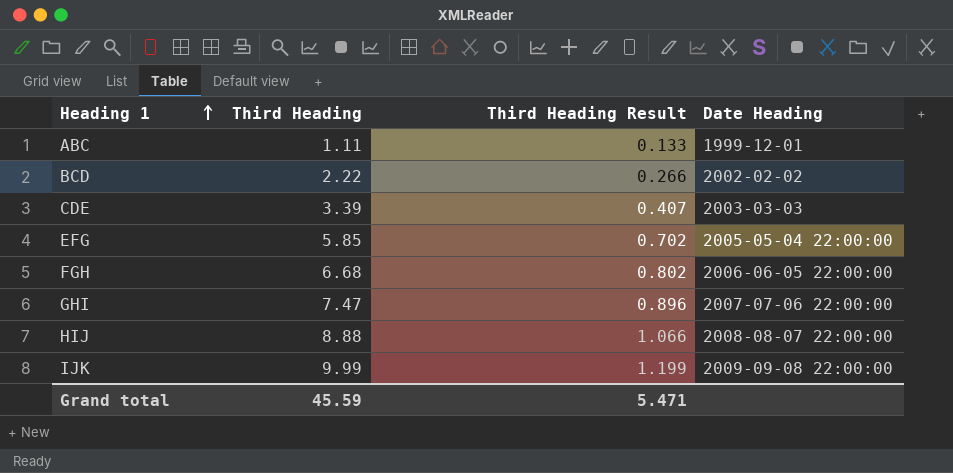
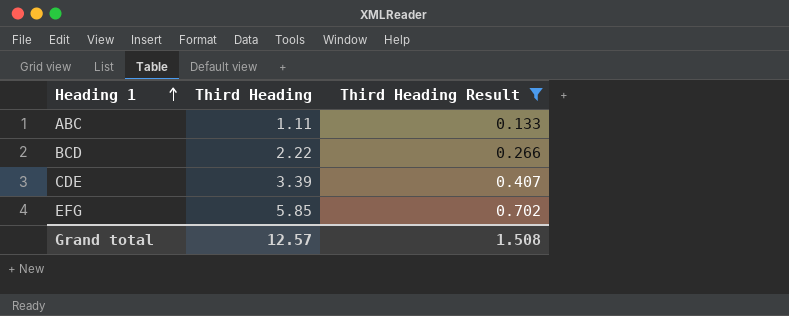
filter: none -> Third Heading Result <= 0.702
column Date Heading | position: 4 -> none
Grand total | Third Heading: 45.59 -> 12.57
Grand total | Third Heading Result: 5.471 -> 1.508

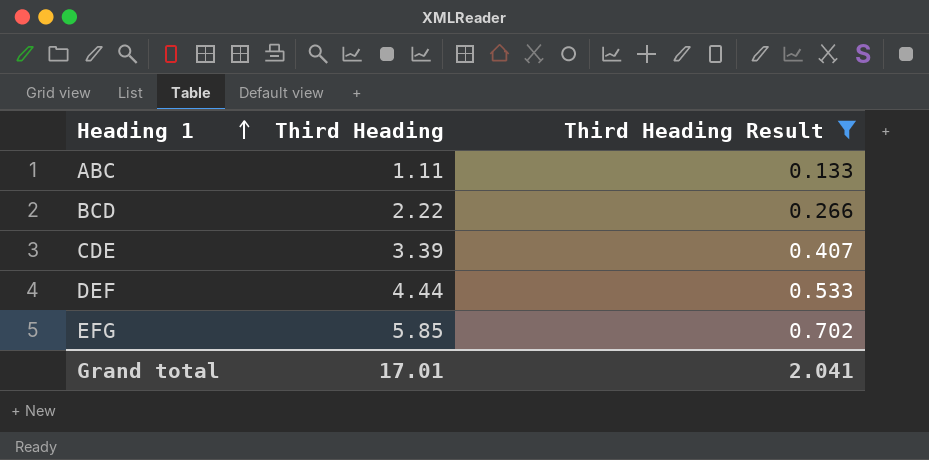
row DEF: none -> 4.44 | 0.533
Grand total | Third Heading: 12.57 -> 17.01
Grand total | Third Heading Result: 1.508 -> 2.041

